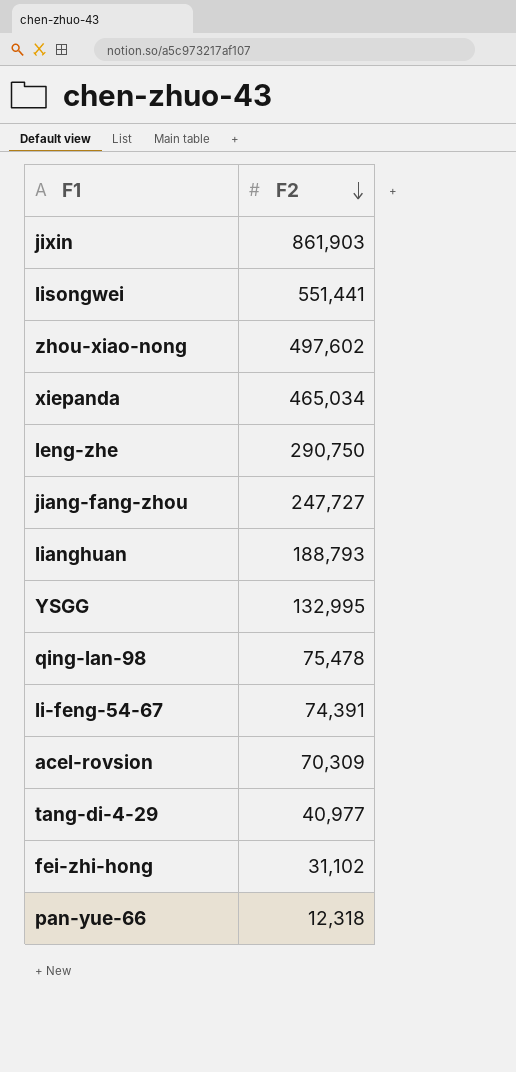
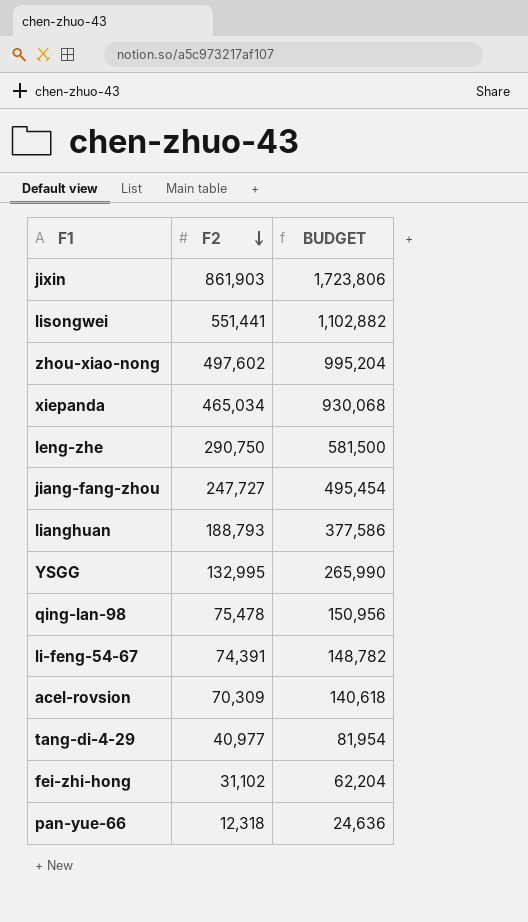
column BUDGET | formula: none -> [F2] * 2

